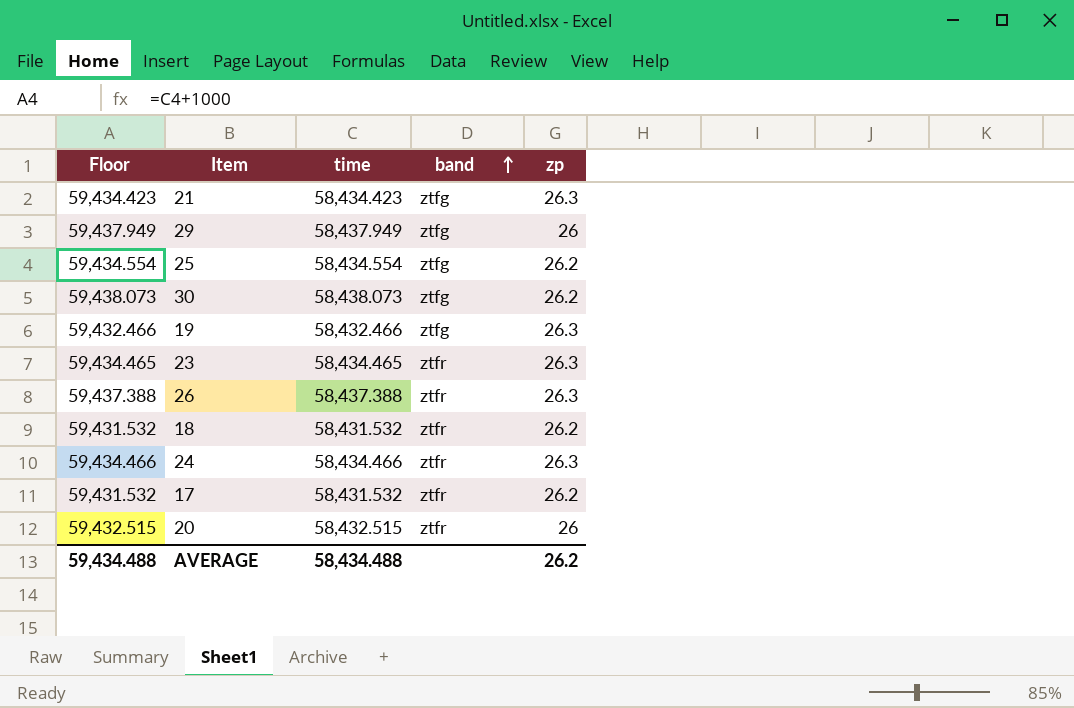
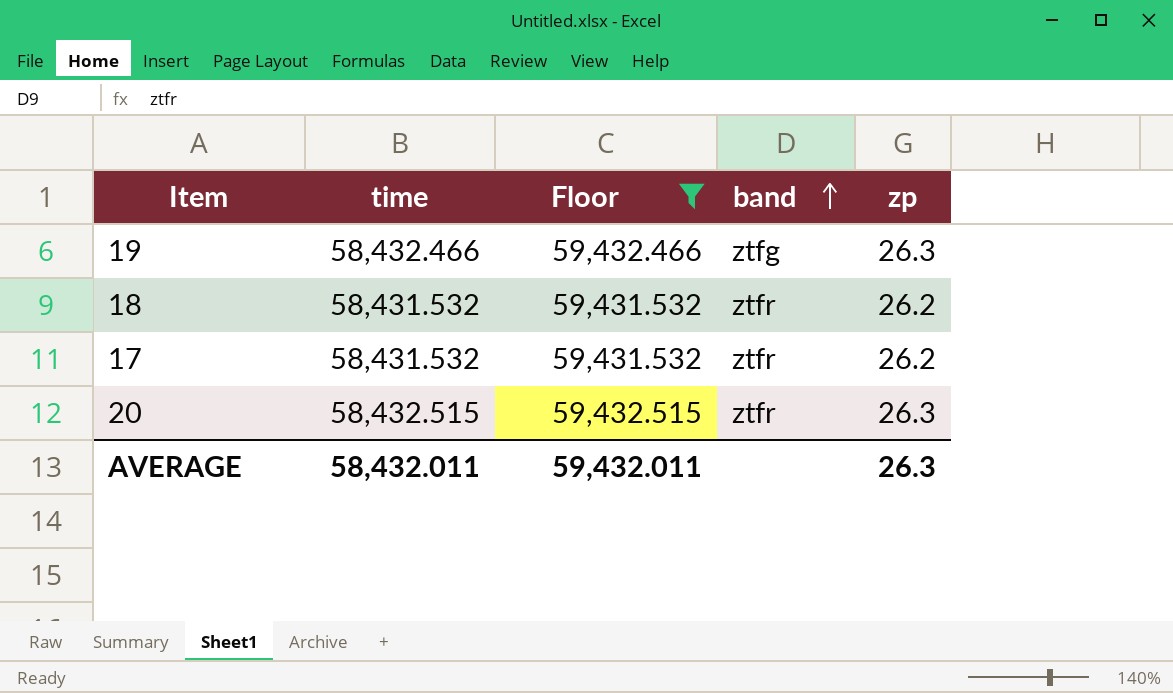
filter: none -> Floor <= 59,432.515
column Floor | position: 1 -> 3
20 | zp: 26 -> 26.3
AVERAGE | time: 58,434.488 -> 58,432.011
AVERAGE | Floor: 59,434.488 -> 59,432.011
AVERAGE | zp: 26.2 -> 26.3

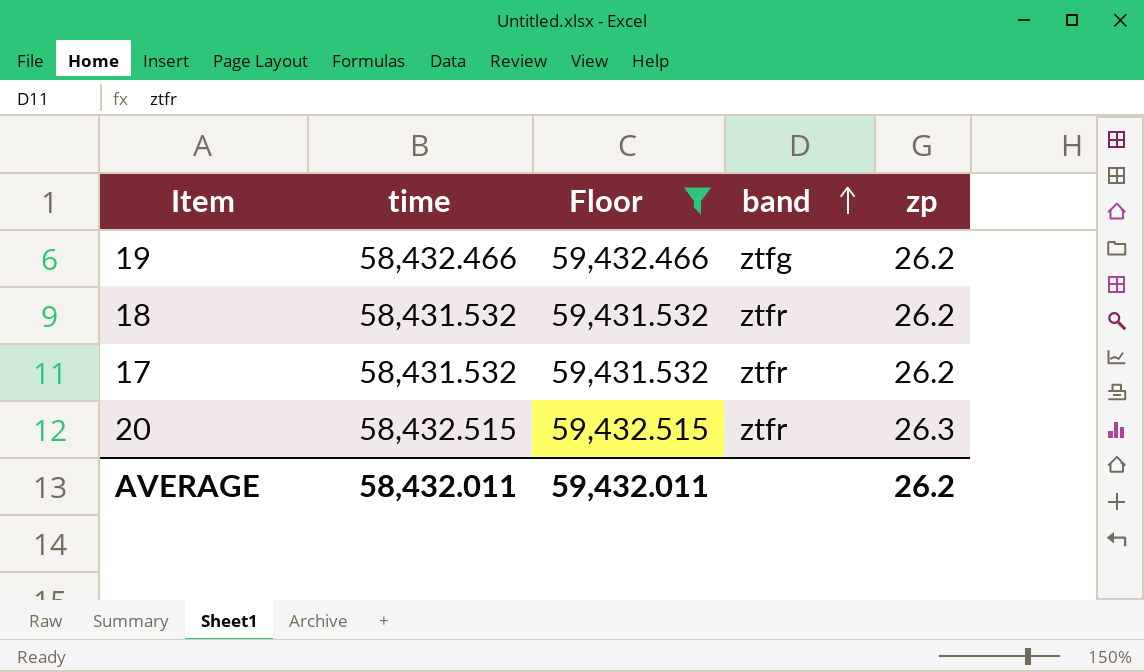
19 | zp: 26.3 -> 26.2
AVERAGE | zp: 26.3 -> 26.2

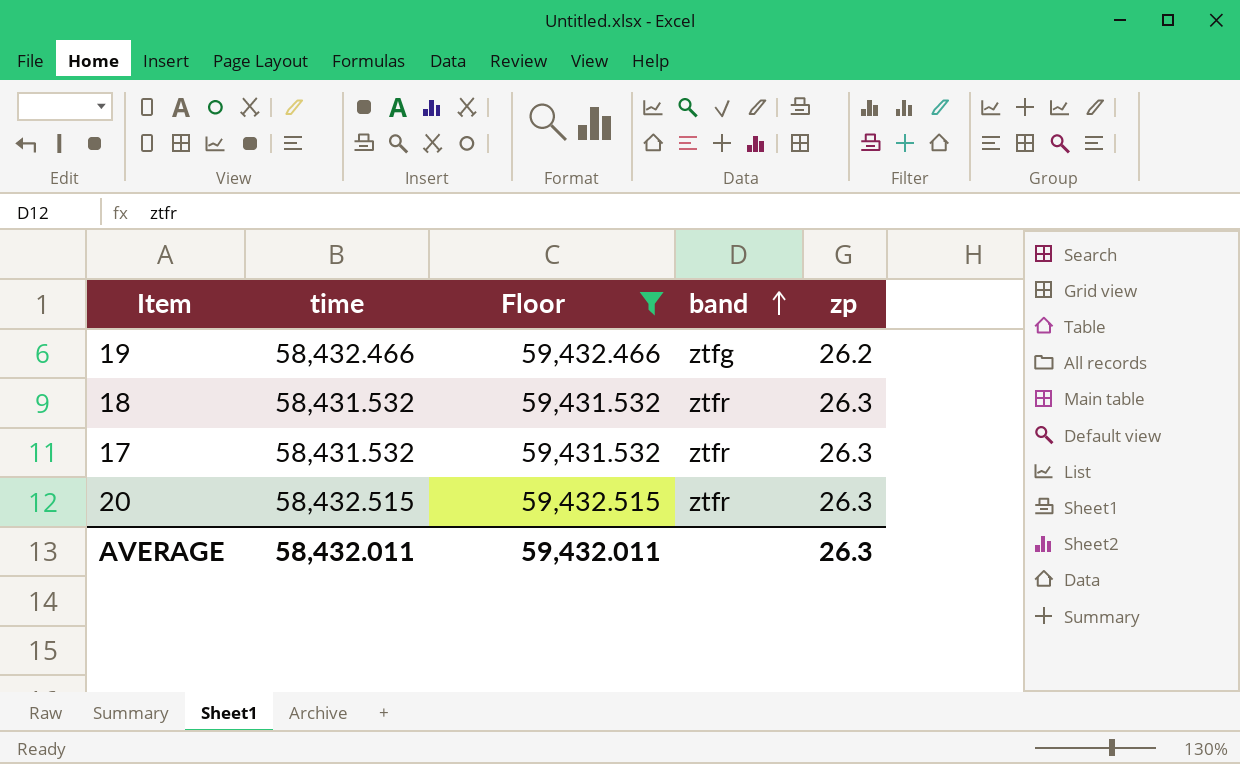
18 | zp: 26.2 -> 26.3
17 | zp: 26.2 -> 26.3
AVERAGE | zp: 26.2 -> 26.3

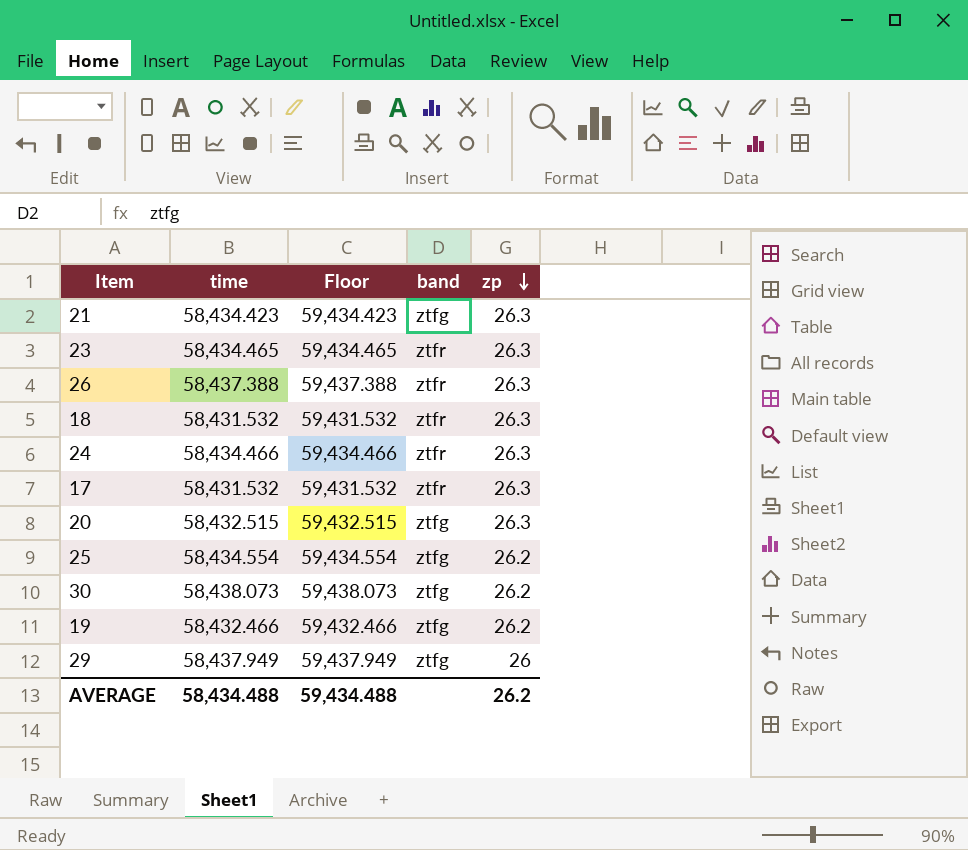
filter: Floor <= 59,432.515 -> none
row order: band ascending -> zp descending
20 | band: ztfr -> ztfg
AVERAGE | time: 58,432.011 -> 58,434.488
AVERAGE | Floor: 59,432.011 -> 59,434.488
AVERAGE | zp: 26.3 -> 26.2

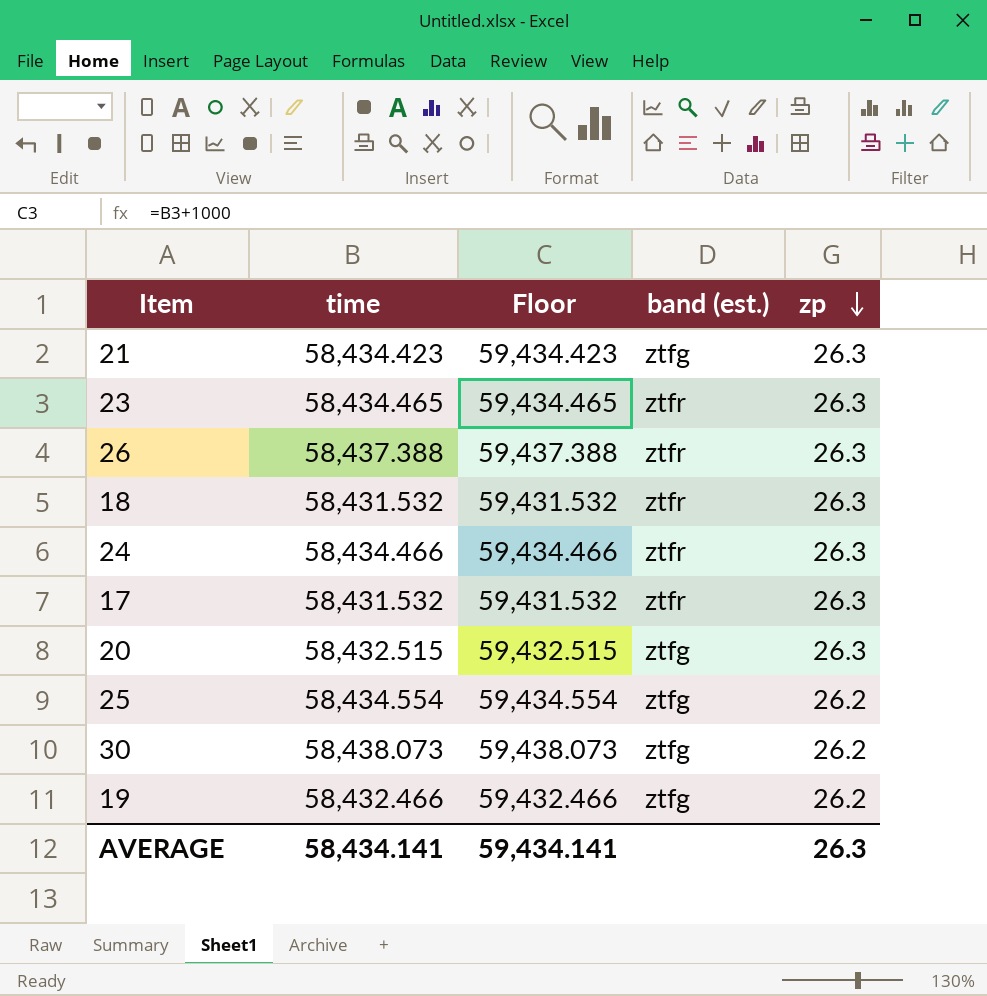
column name: band -> band (est.)
row 29: 58,437.949 | 59,437.949 | ztfg | 26 -> none
AVERAGE | time: 58,434.488 -> 58,434.141
AVERAGE | Floor: 59,434.488 -> 59,434.141
AVERAGE | zp: 26.2 -> 26.3

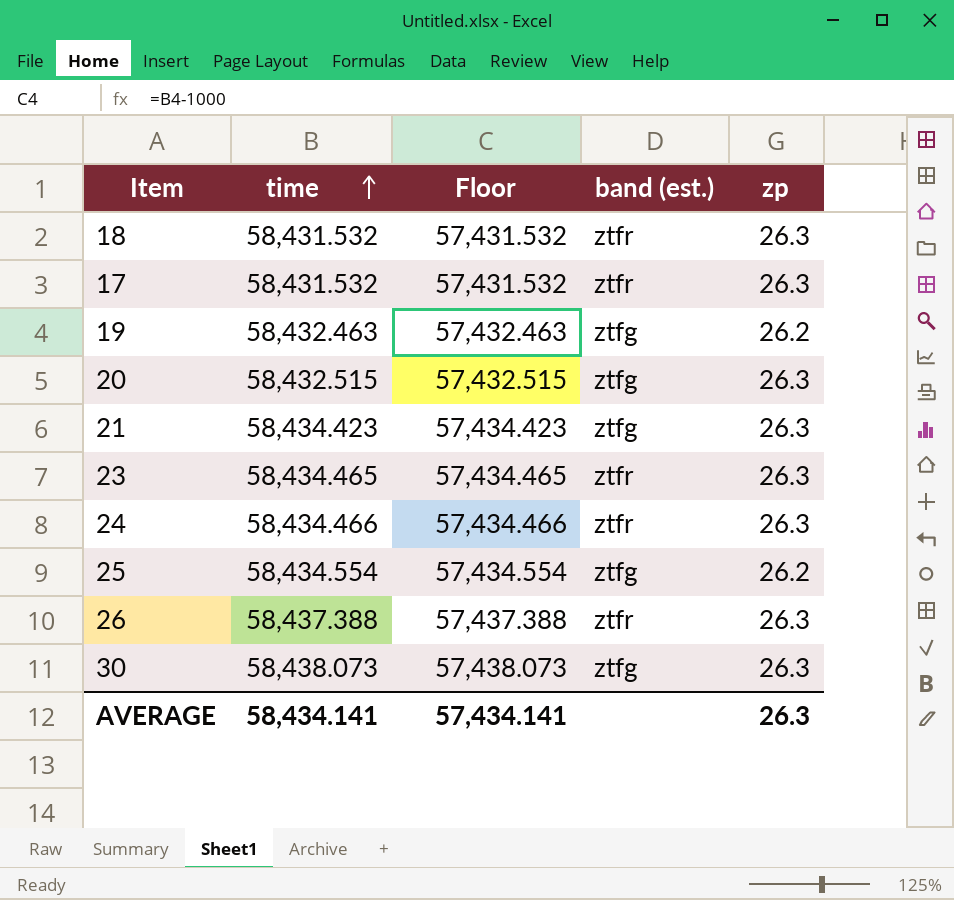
row order: zp descending -> time ascending
column Floor | formula: [time] + 1000 -> [time] - 1000
19 | time: 58,432.466 -> 58,432.463
30 | zp: 26.2 -> 26.3
AVERAGE | Floor: 59,434.141 -> 57,434.141

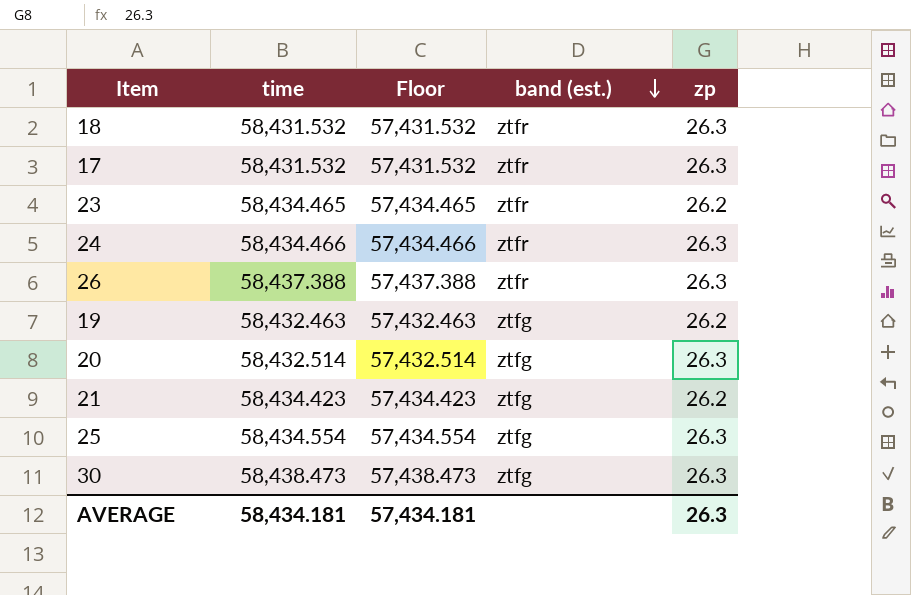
row order: time ascending -> band (est.) descending
23 | zp: 26.3 -> 26.2
20 | time: 58,432.515 -> 58,432.514
20 | Floor: 57,432.515 -> 57,432.514
21 | zp: 26.3 -> 26.2
25 | zp: 26.2 -> 26.3
30 | time: 58,438.073 -> 58,438.473
30 | Floor: 57,438.073 -> 57,438.473
AVERAGE | time: 58,434.141 -> 58,434.181
AVERAGE | Floor: 57,434.141 -> 57,434.181

